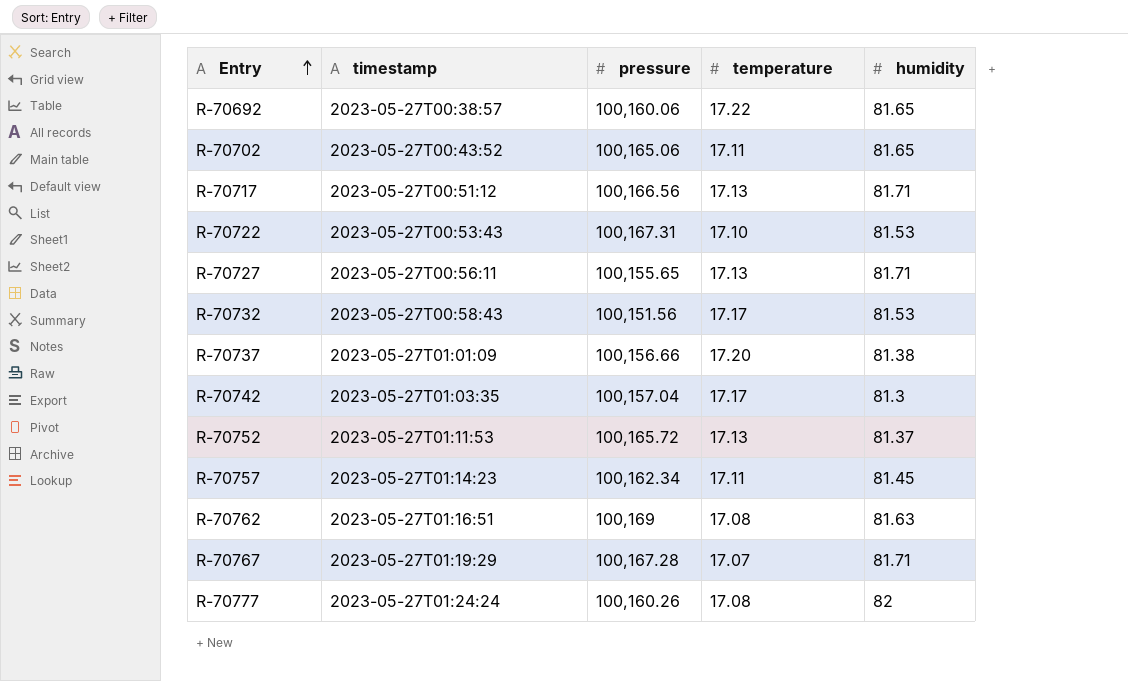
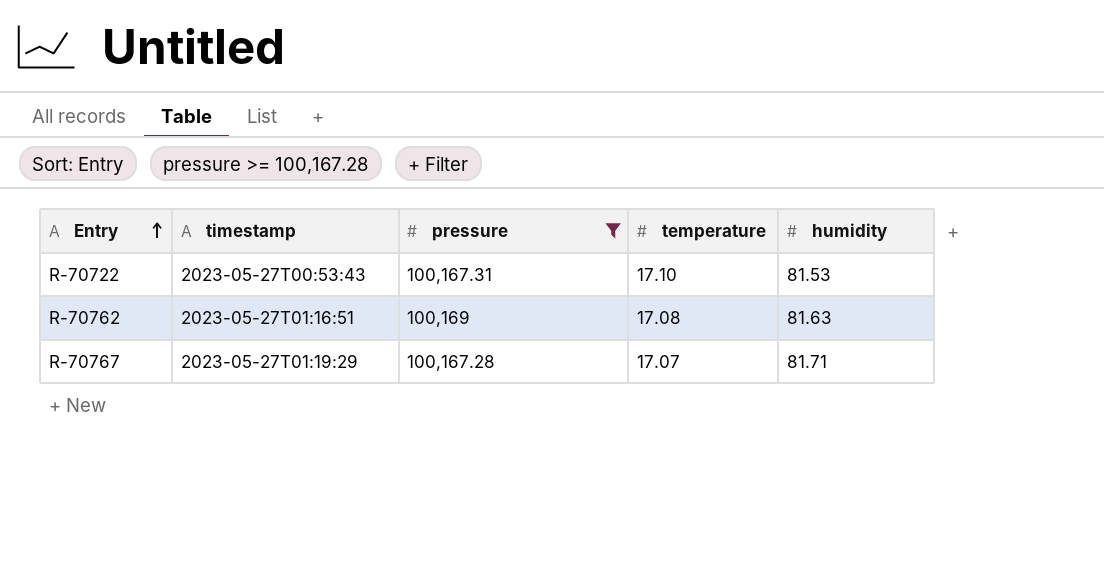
filter: none -> pressure >= 100,167.28

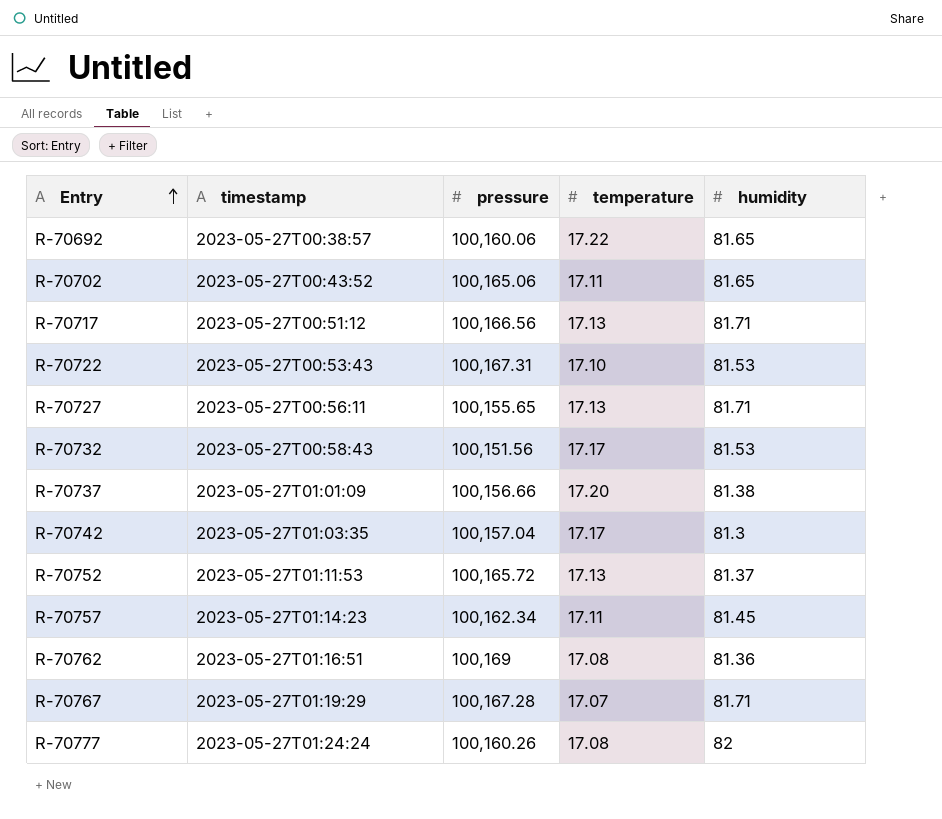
filter: pressure >= 100,167.28 -> none
R-70762 | humidity: 81.63 -> 81.36

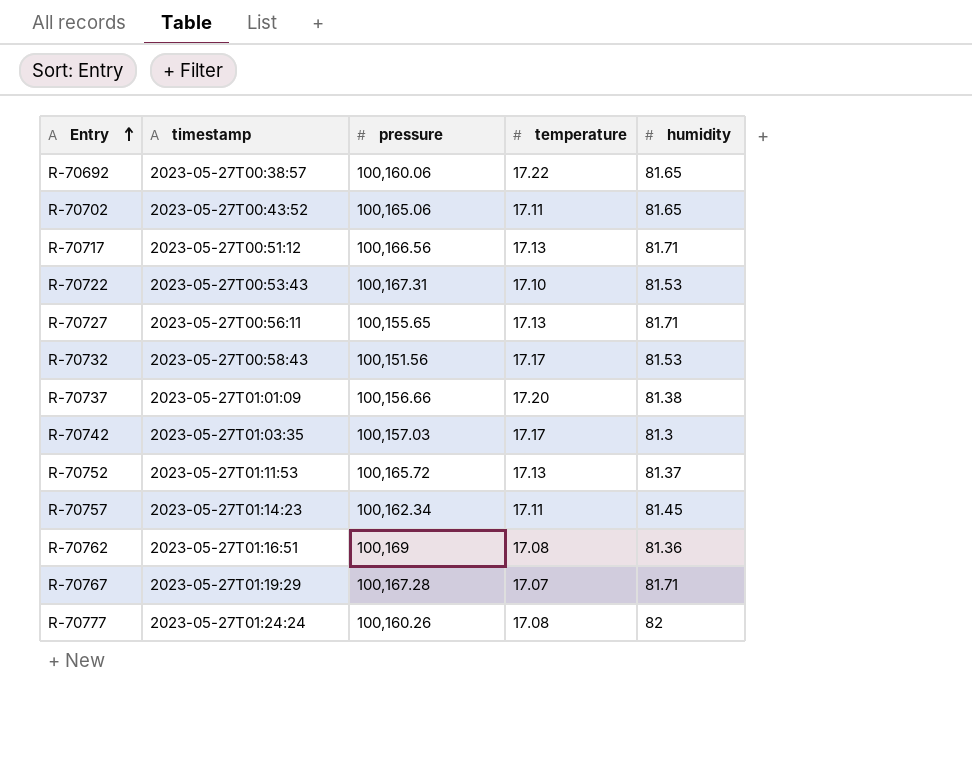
R-70742 | pressure: 100,157.04 -> 100,157.03

